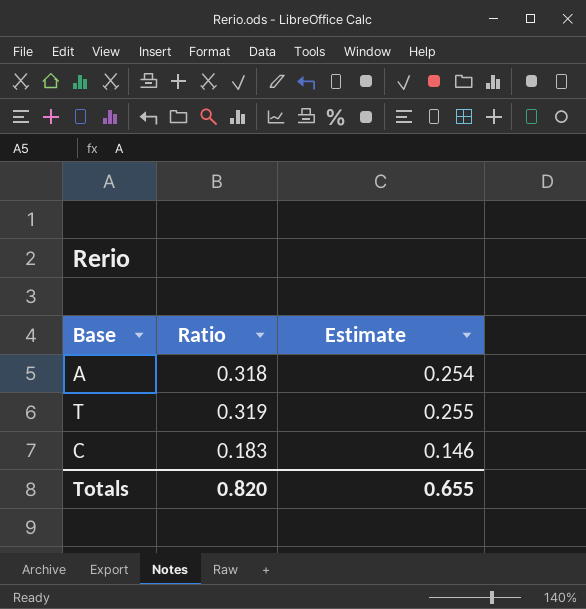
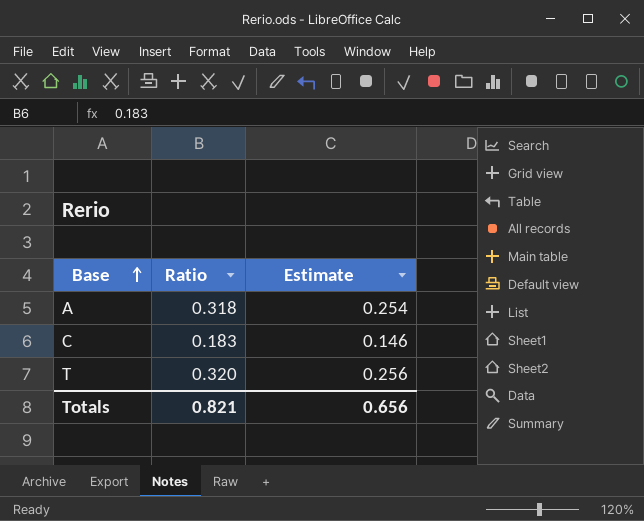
row order: none -> Base ascending
T | Ratio: 0.319 -> 0.320
T | Estimate: 0.255 -> 0.256
Totals | Ratio: 0.820 -> 0.821
Totals | Estimate: 0.655 -> 0.656

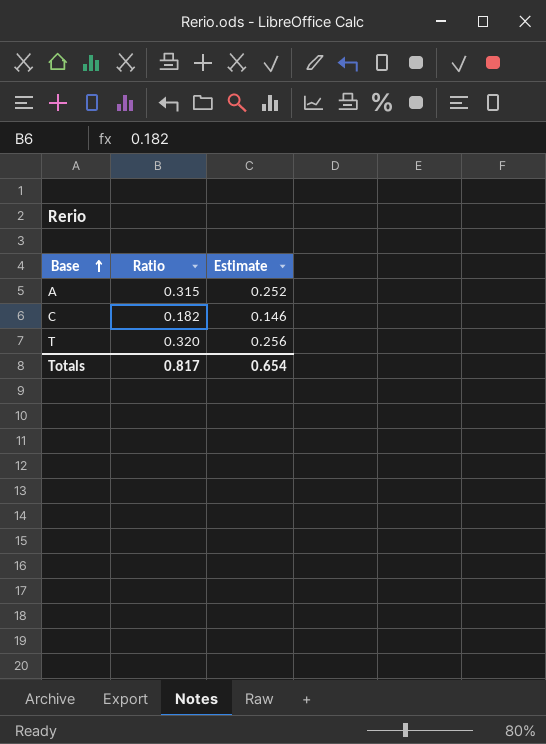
A | Ratio: 0.318 -> 0.315
A | Estimate: 0.254 -> 0.252
C | Ratio: 0.183 -> 0.182
Totals | Ratio: 0.821 -> 0.817
Totals | Estimate: 0.656 -> 0.654

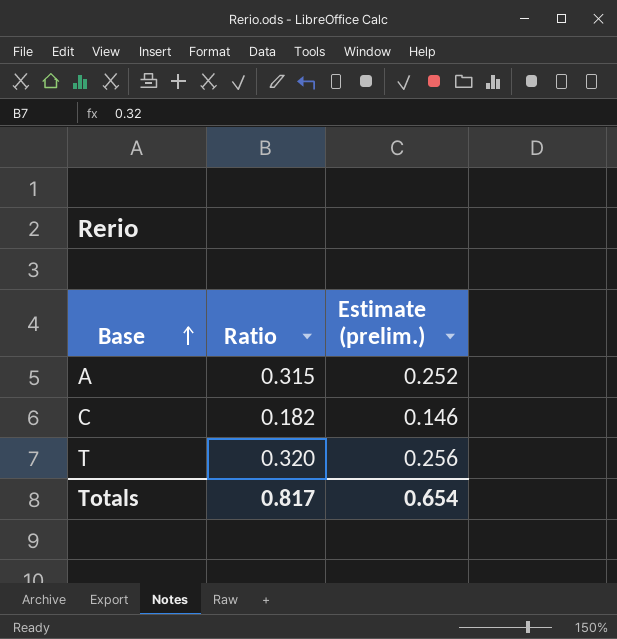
column name: Estimate -> Estimate (prelim.)

